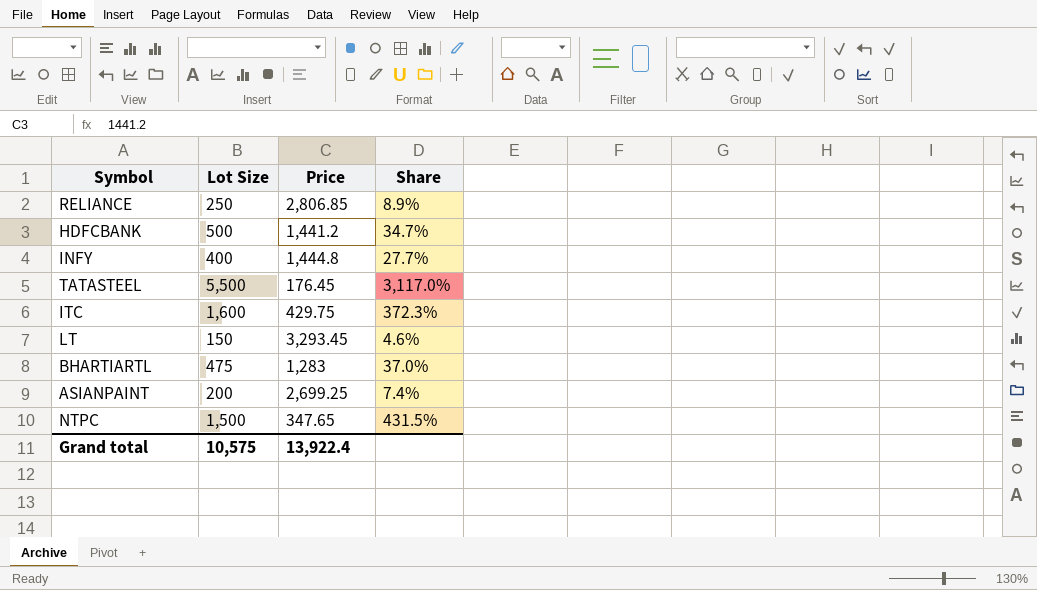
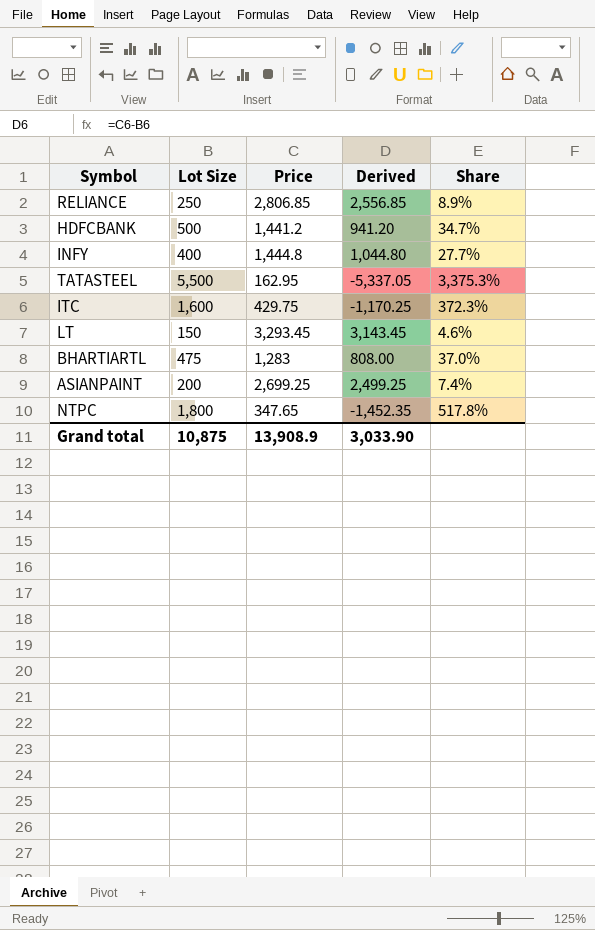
column Derived | formula: none -> [Price] - [Lot Size]
TATASTEEL | Price: 176.45 -> 162.95
TATASTEEL | Share: 3,117.0% -> 3,375.3%
NTPC | Lot Size: 1,500 -> 1,800
NTPC | Share: 431.5% -> 517.8%
Grand total | Lot Size: 10,575 -> 10,875
Grand total | Price: 13,922.4 -> 13,908.9

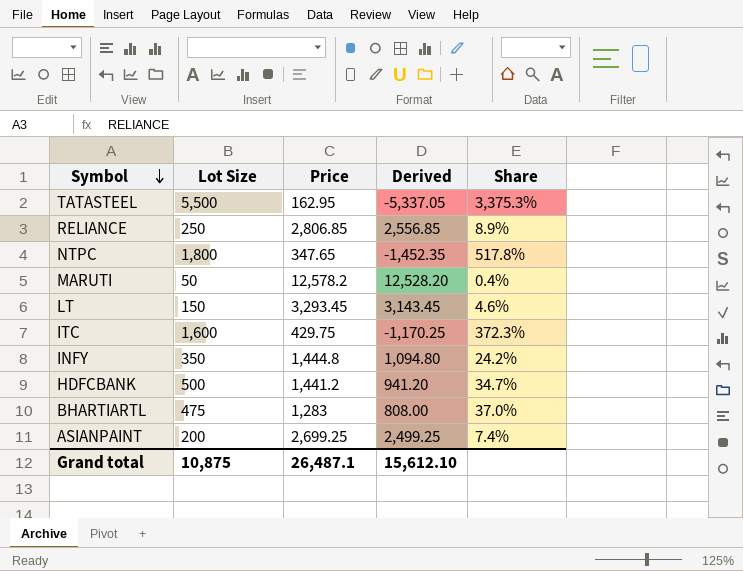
row order: none -> Symbol descending
row MARUTI: none -> 50 | 12,578.2 | 12,528.20 | 0.4%
INFY | Lot Size: 400 -> 350
INFY | Derived: 1,044.80 -> 1,094.80
INFY | Share: 27.7% -> 24.2%
Grand total | Price: 13,908.9 -> 26,487.1
Grand total | Derived: 3,033.90 -> 15,612.10

